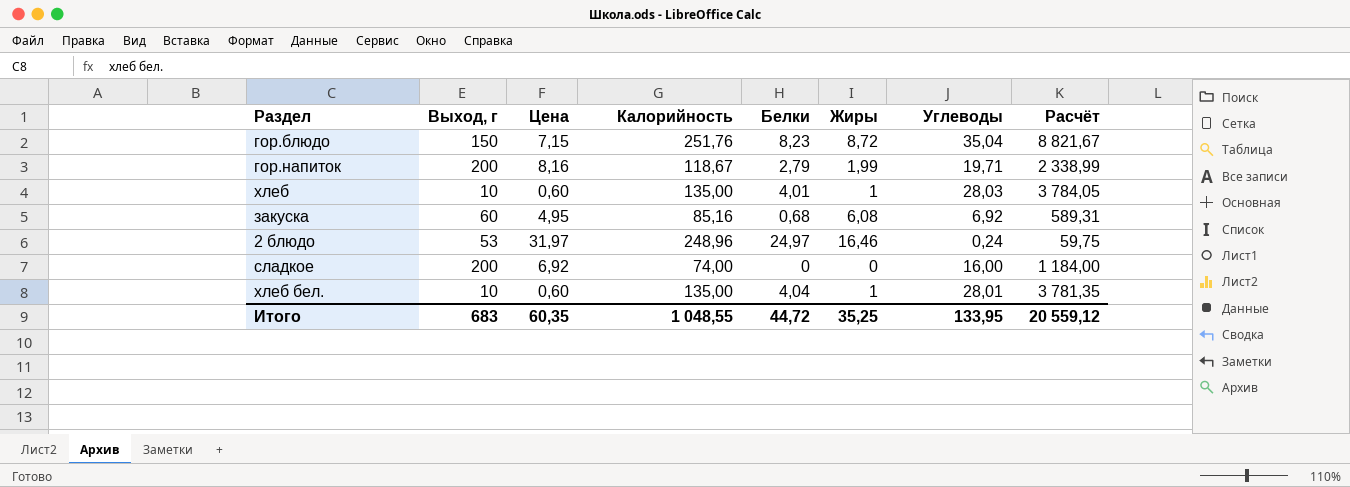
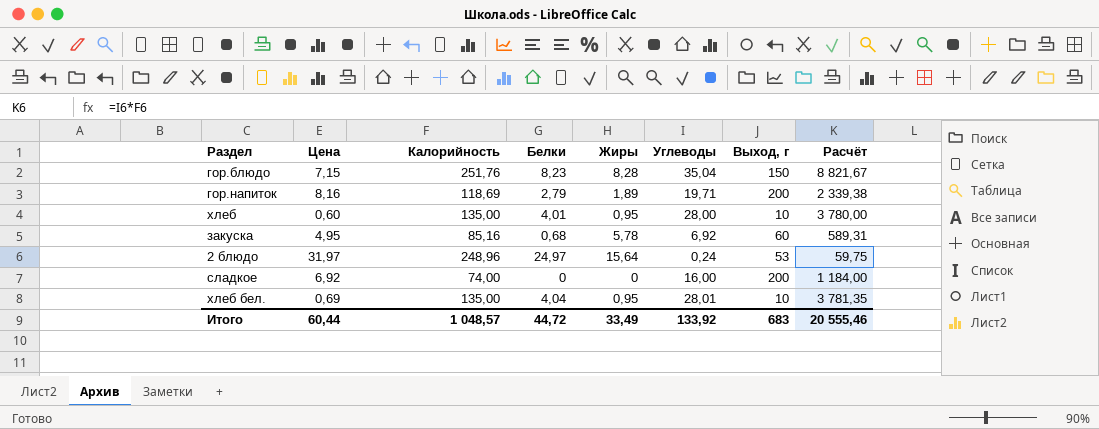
column Выход, г | position: 2 -> 7
гор.блюдо | Жиры: 8,72 -> 8,28
гор.напиток | Калорийность: 118,67 -> 118,69
гор.напиток | Жиры: 1,99 -> 1,89
гор.напиток | Расчёт: 2 338,99 -> 2 339,38
хлеб | Жиры: 1 -> 0,95
хлеб | Углеводы: 28,03 -> 28,00
хлеб | Расчёт: 3 784,05 -> 3 780,00
закуска | Жиры: 6,08 -> 5,78
2 блюдо | Жиры: 16,46 -> 15,64
хлеб бел. | Цена: 0,60 -> 0,69
хлеб бел. | Жиры: 1 -> 0,95
Итого | Цена: 60,35 -> 60,44
Итого | Калорийность: 1 048,55 -> 1 048,57
Итого | Жиры: 35,25 -> 33,49
Итого | Углеводы: 133,95 -> 133,92
Итого | Расчёт: 20 559,12 -> 20 555,46

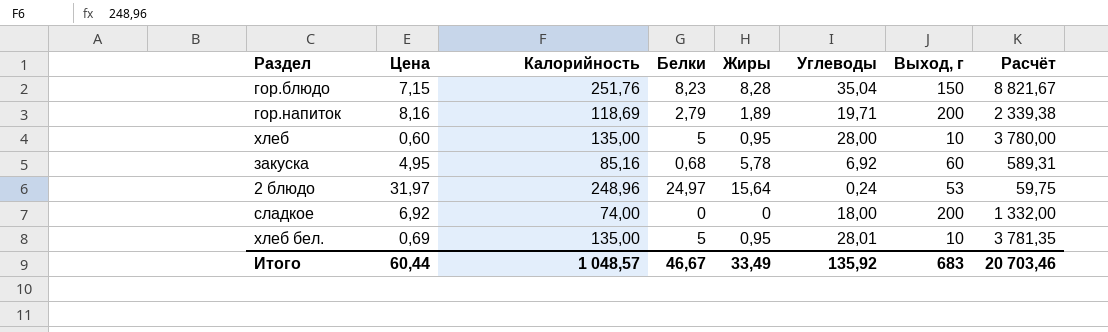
хлеб | Белки: 4,01 -> 5
сладкое | Углеводы: 16,00 -> 18,00
сладкое | Расчёт: 1 184,00 -> 1 332,00
хлеб бел. | Белки: 4,04 -> 5
Итого | Белки: 44,72 -> 46,67
Итого | Углеводы: 133,92 -> 135,92
Итого | Расчёт: 20 555,46 -> 20 703,46

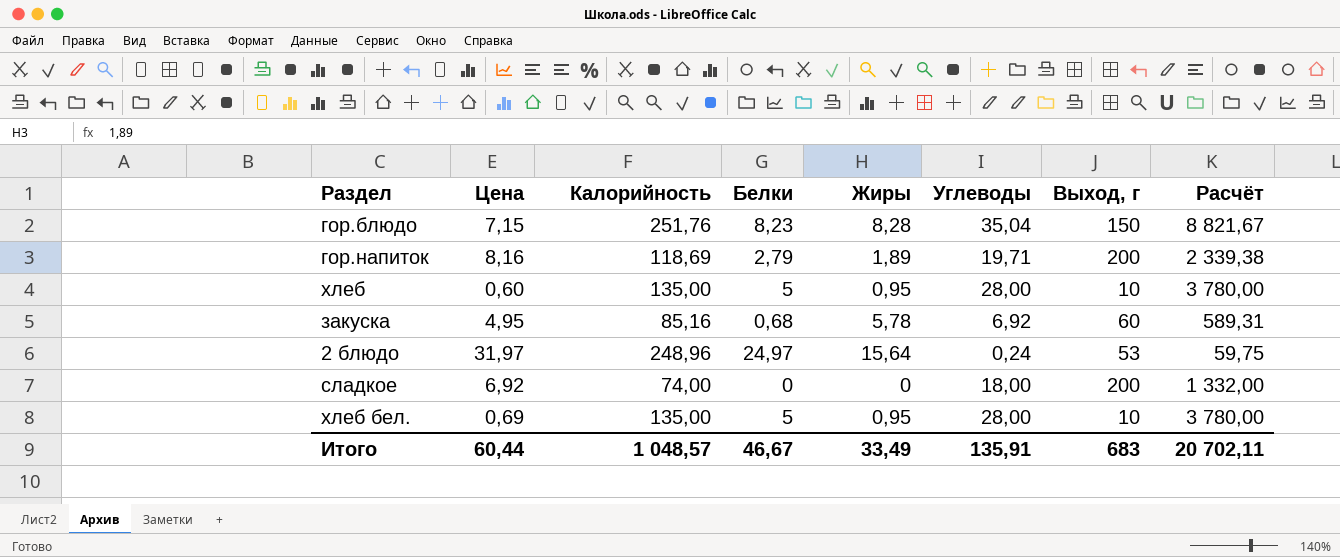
хлеб бел. | Углеводы: 28,01 -> 28,00
хлеб бел. | Расчёт: 3 781,35 -> 3 780,00
Итого | Углеводы: 135,92 -> 135,91
Итого | Расчёт: 20 703,46 -> 20 702,11

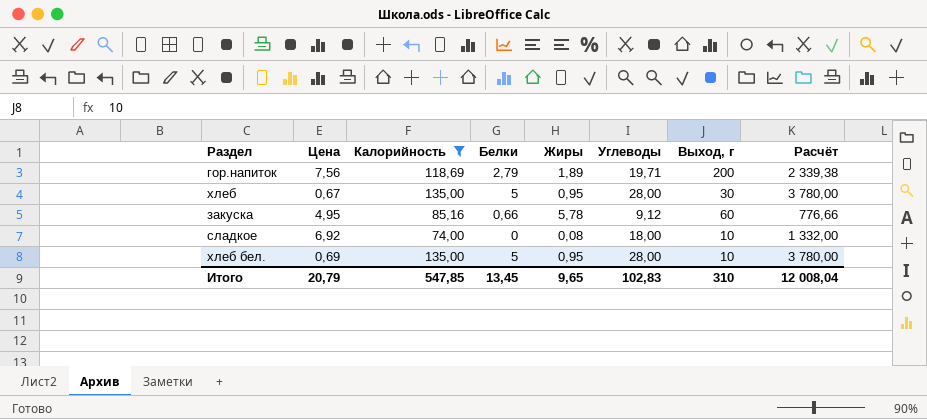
filter: none -> Калорийность <= 135,00
гор.напиток | Цена: 8,16 -> 7,56
хлеб | Цена: 0,60 -> 0,67
хлеб | Выход, г: 10 -> 30
закуска | Белки: 0,68 -> 0,66
закуска | Углеводы: 6,92 -> 9,12
закуска | Расчёт: 589,31 -> 776,66
сладкое | Жиры: 0 -> 0,08
сладкое | Выход, г: 200 -> 10
Итого | Цена: 60,44 -> 20,79
Итого | Калорийность: 1 048,57 -> 547,85
Итого | Белки: 46,67 -> 13,45
Итого | Жиры: 33,49 -> 9,65
Итого | Углеводы: 135,91 -> 102,83
Итого | Выход, г: 683 -> 310
Итого | Расчёт: 20 702,11 -> 12 008,04

